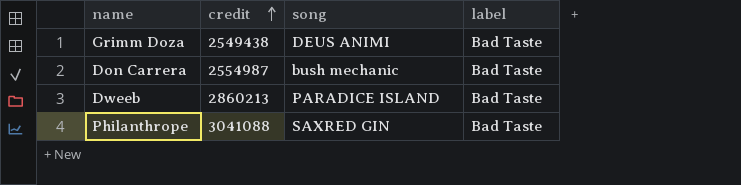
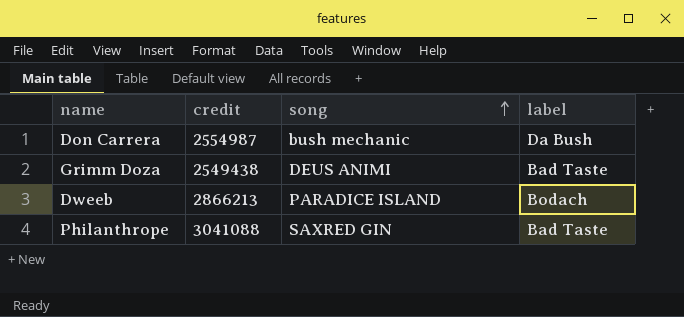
row order: credit ascending -> song ascending
Don Carrera | label: Bad Taste -> Da Bush
Dweeb | credit: 2860213 -> 2866213
Dweeb | label: Bad Taste -> Bodach

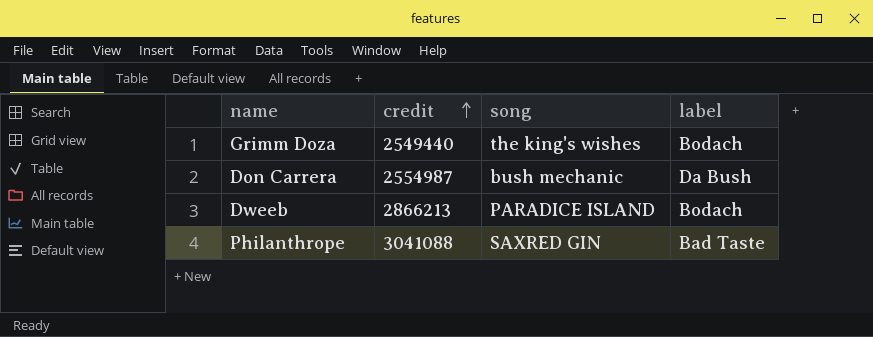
row order: song ascending -> credit ascending
Grimm Doza | credit: 2549438 -> 2549440
Grimm Doza | song: DEUS ANIMI -> the king's wishes
Grimm Doza | label: Bad Taste -> Bodach

